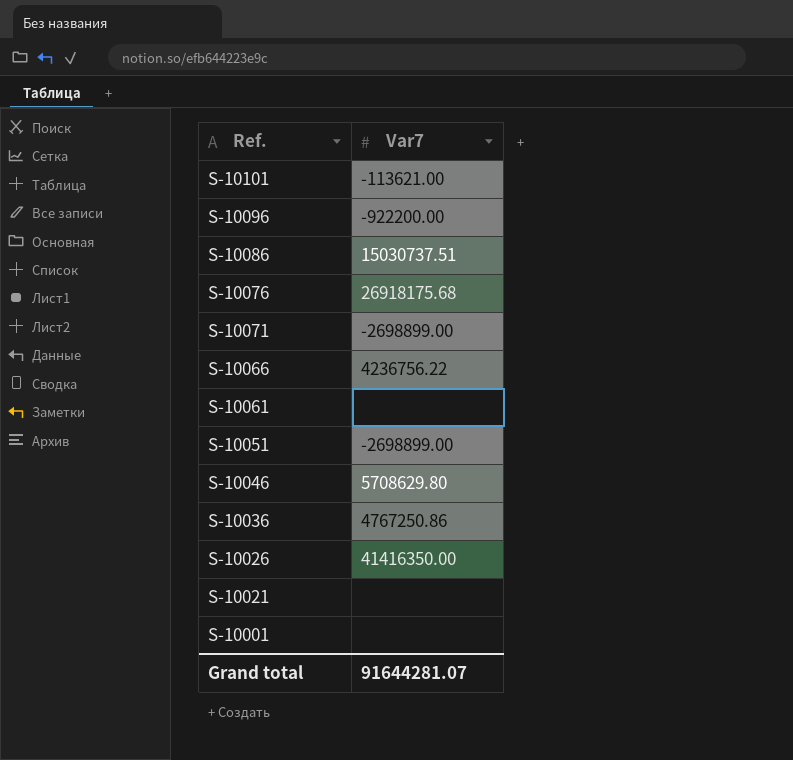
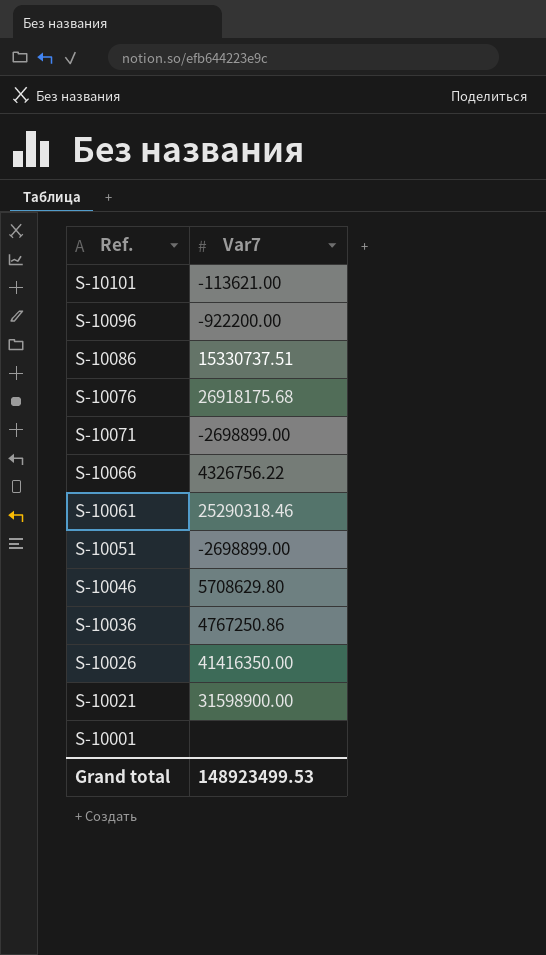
S-10086 | Var7: 15030737.51 -> 15330737.51
S-10066 | Var7: 4236756.22 -> 4326756.22
S-10061 | Var7: none -> 25290318.46
S-10021 | Var7: none -> 31598900.00
Grand total | Var7: 91644281.07 -> 148923499.53

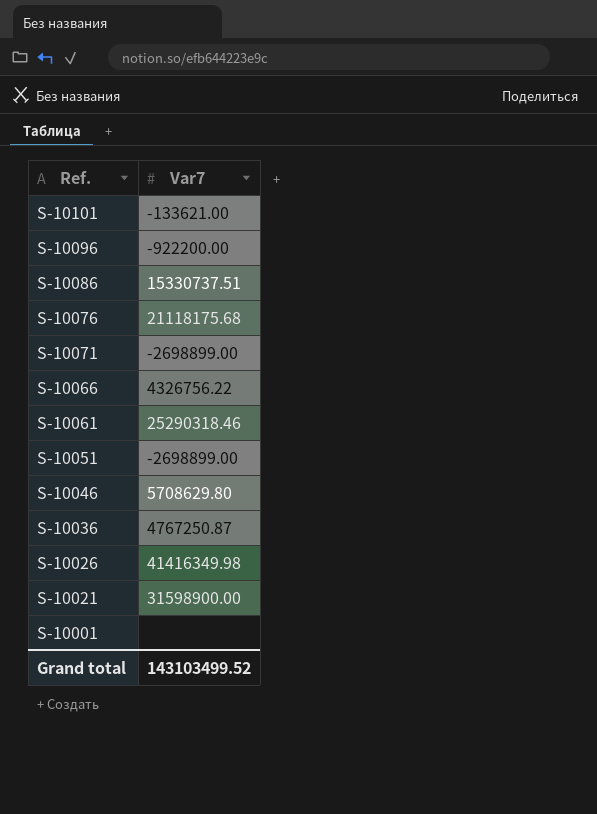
S-10101 | Var7: -113621.00 -> -133621.00
S-10076 | Var7: 26918175.68 -> 21118175.68
S-10036 | Var7: 4767250.86 -> 4767250.87
S-10026 | Var7: 41416350.00 -> 41416349.98
Grand total | Var7: 148923499.53 -> 143103499.52

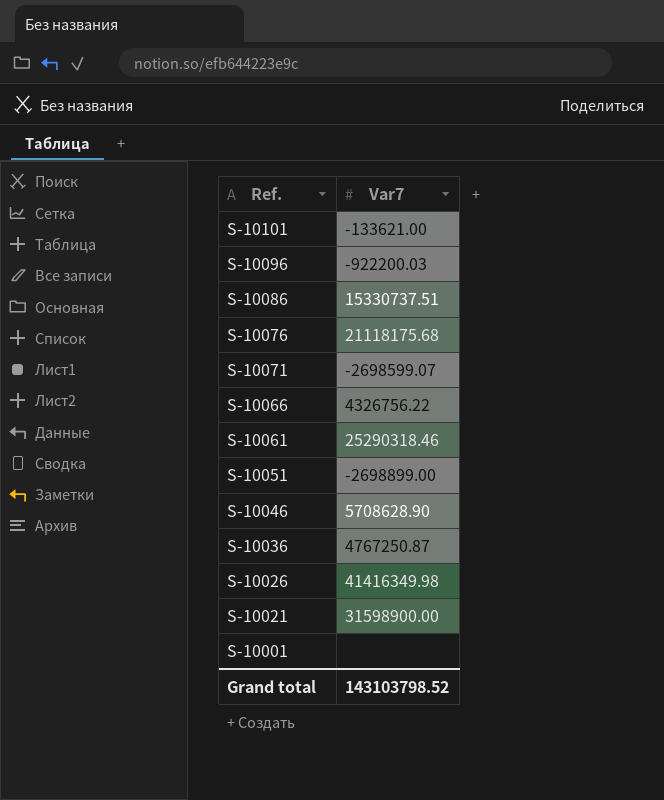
S-10096 | Var7: -922200.00 -> -922200.03
S-10071 | Var7: -2698899.00 -> -2698599.07
S-10046 | Var7: 5708629.80 -> 5708628.90
Grand total | Var7: 143103499.52 -> 143103798.52

